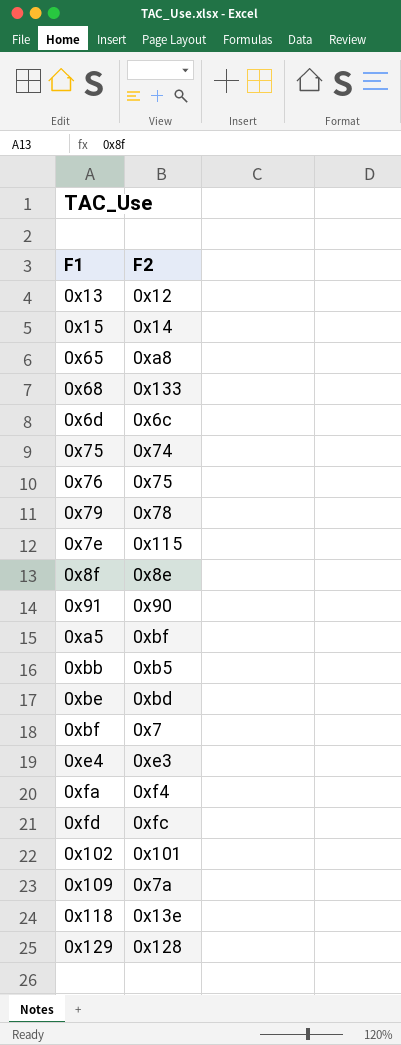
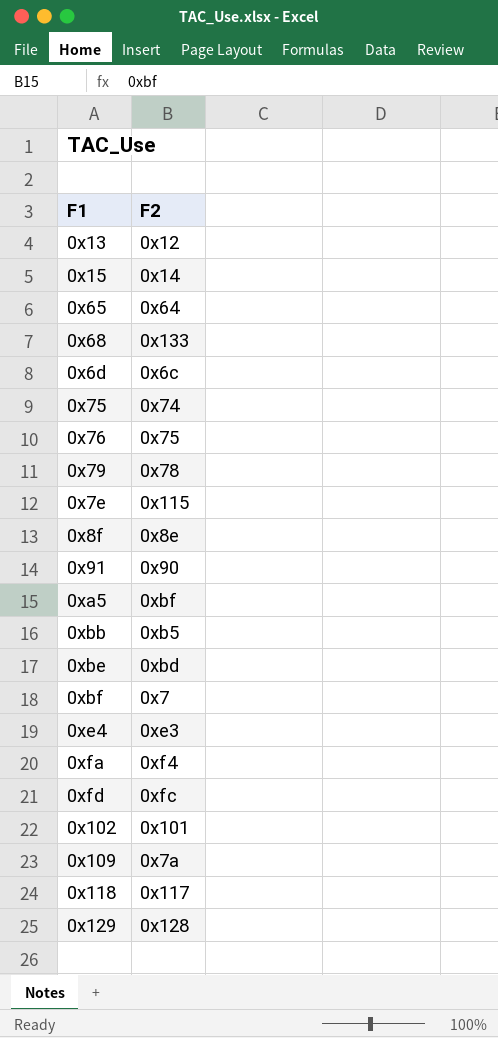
0x65 | F2: 0xa8 -> 0x64
0x118 | F2: 0x13e -> 0x117

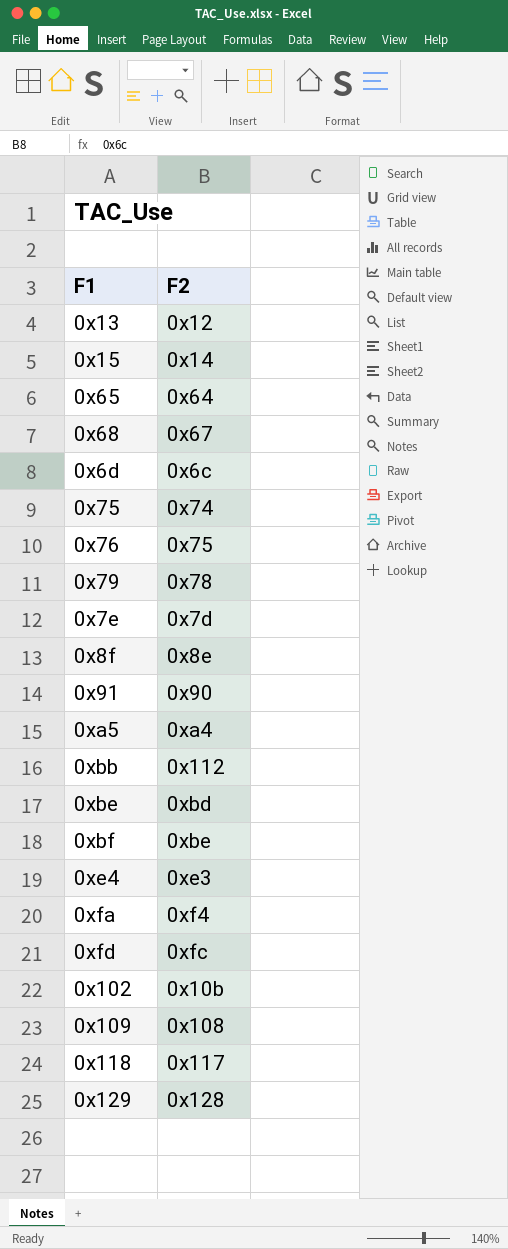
0x68 | F2: 0x133 -> 0x67
0x7e | F2: 0x115 -> 0x7d
0xa5 | F2: 0xbf -> 0xa4
0xbb | F2: 0xb5 -> 0x112
0xbf | F2: 0x7 -> 0xbe
0x102 | F2: 0x101 -> 0x10b
0x109 | F2: 0x7a -> 0x108

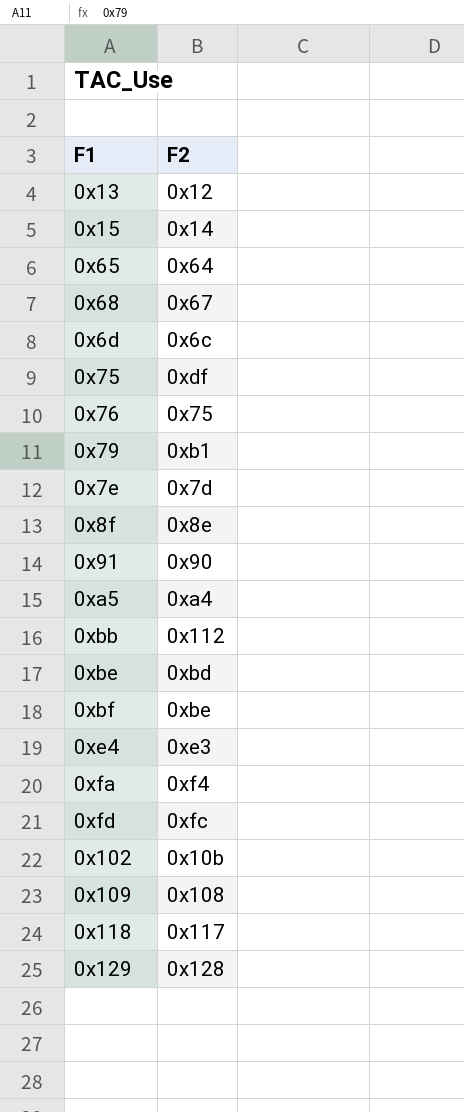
0x75 | F2: 0x74 -> 0xdf
0x79 | F2: 0x78 -> 0xb1

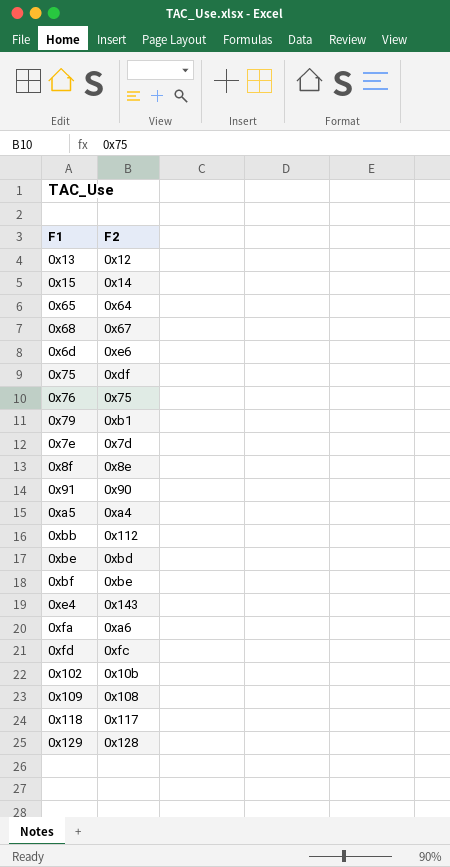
0x6d | F2: 0x6c -> 0xe6
0xe4 | F2: 0xe3 -> 0x143
0xfa | F2: 0xf4 -> 0xa6

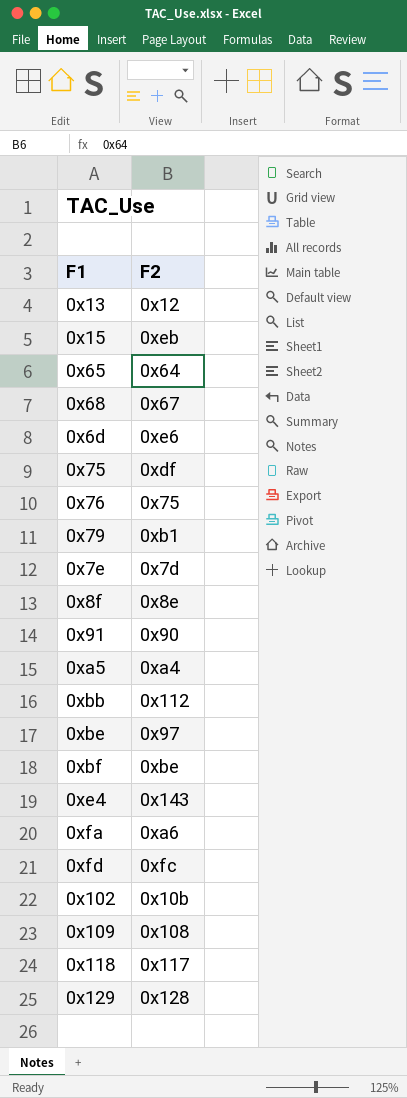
0x15 | F2: 0x14 -> 0xeb
0xbe | F2: 0xbd -> 0x97

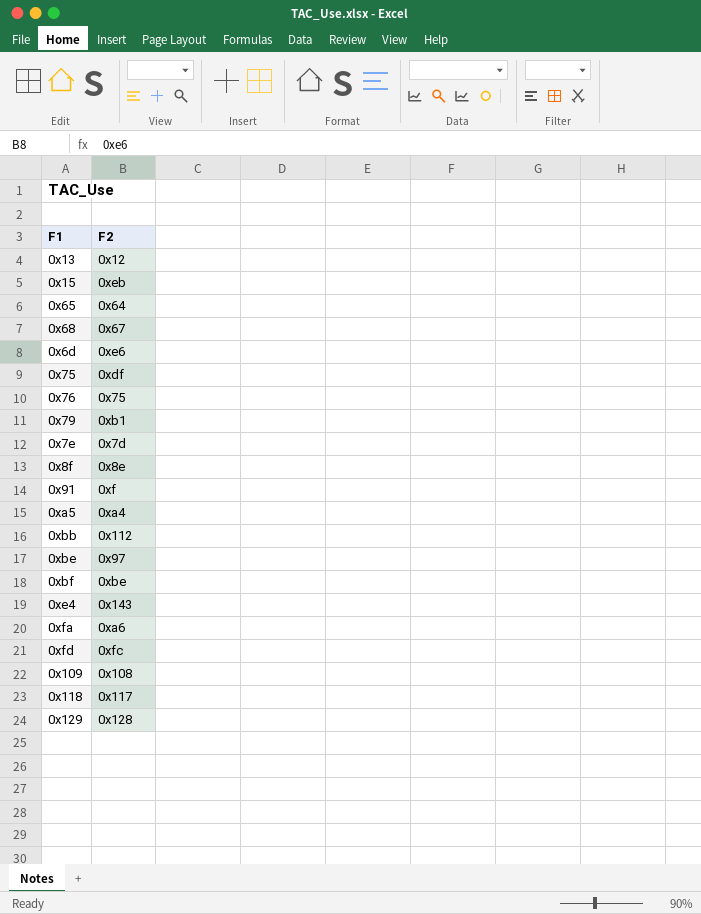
row 0x102: 0x10b -> none
0x91 | F2: 0x90 -> 0xf

